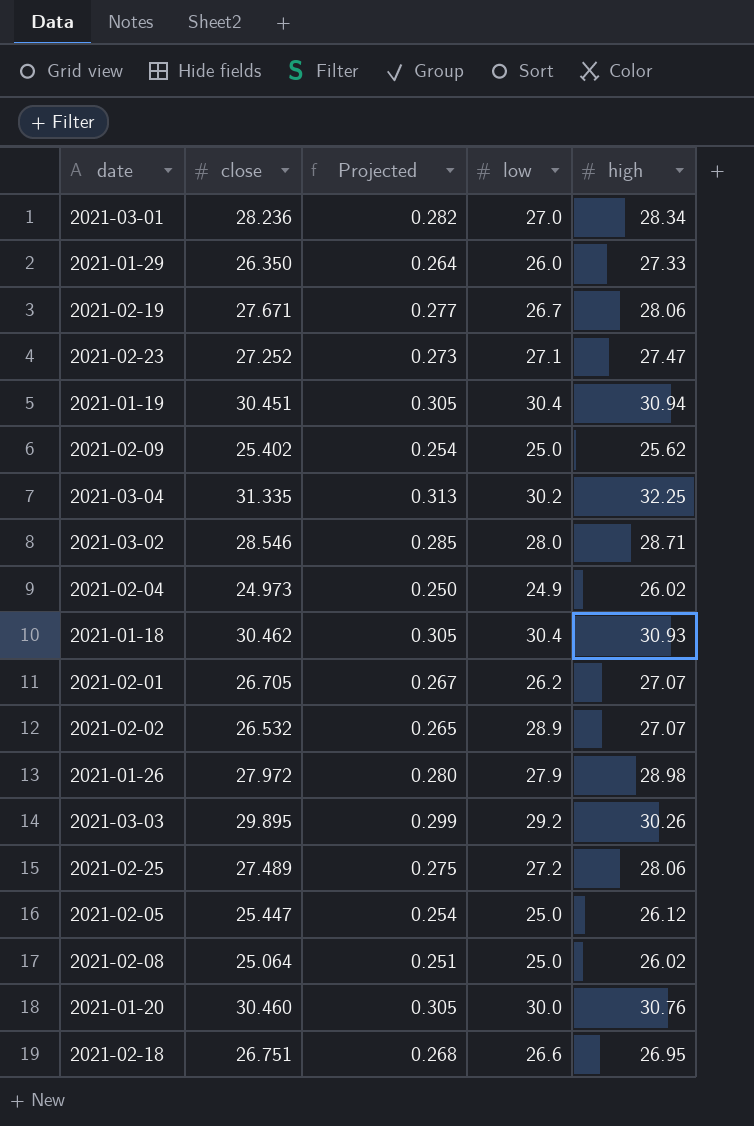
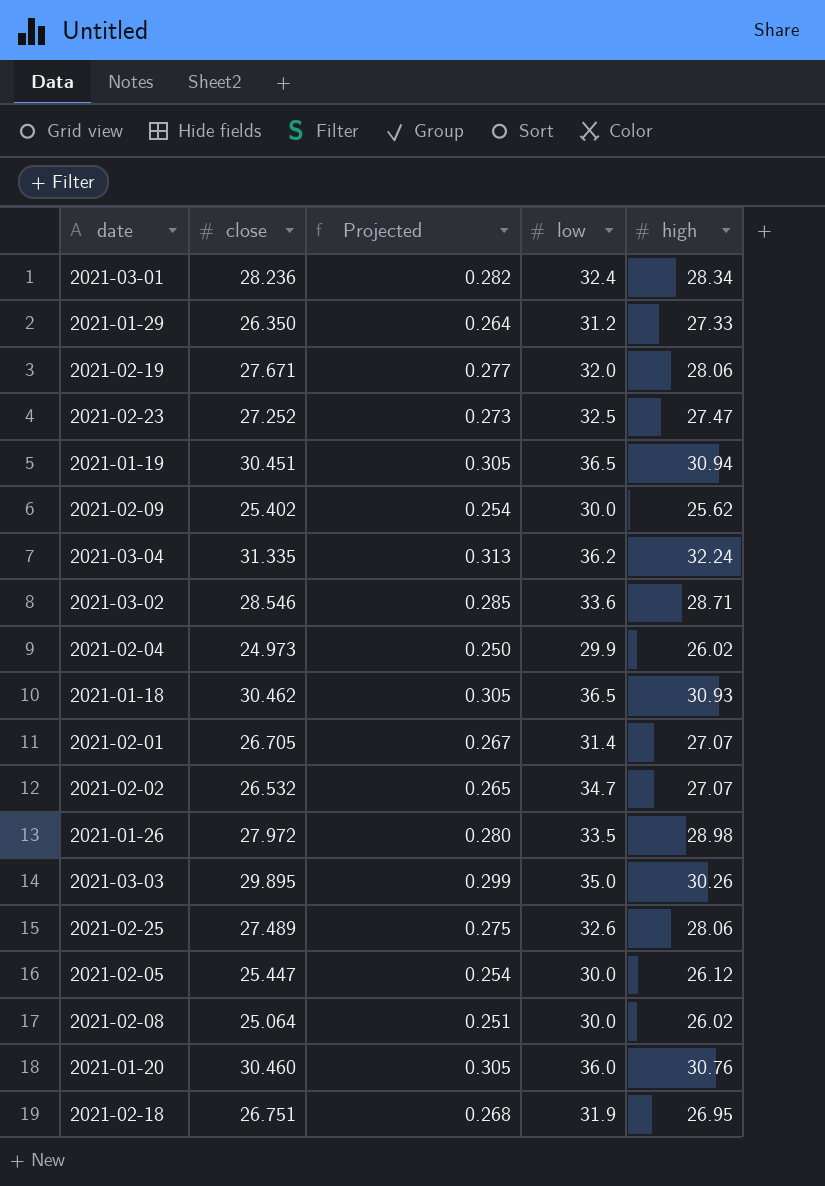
2021-03-01 | low: 27.0 -> 32.4
2021-01-29 | low: 26.0 -> 31.2
2021-02-19 | low: 26.7 -> 32.0
2021-02-23 | low: 27.1 -> 32.5
2021-01-19 | low: 30.4 -> 36.5
2021-02-09 | low: 25.0 -> 30.0
2021-03-04 | low: 30.2 -> 36.2
2021-03-04 | high: 32.25 -> 32.24
2021-03-02 | low: 28.0 -> 33.6
2021-02-04 | low: 24.9 -> 29.9
2021-01-18 | low: 30.4 -> 36.5
2021-02-01 | low: 26.2 -> 31.4
2021-02-02 | low: 28.9 -> 34.7
2021-01-26 | low: 27.9 -> 33.5
2021-03-03 | low: 29.2 -> 35.0
2021-02-25 | low: 27.2 -> 32.6
2021-02-05 | low: 25.0 -> 30.0
2021-02-08 | low: 25.0 -> 30.0
2021-01-20 | low: 30.0 -> 36.0
2021-02-18 | low: 26.6 -> 31.9

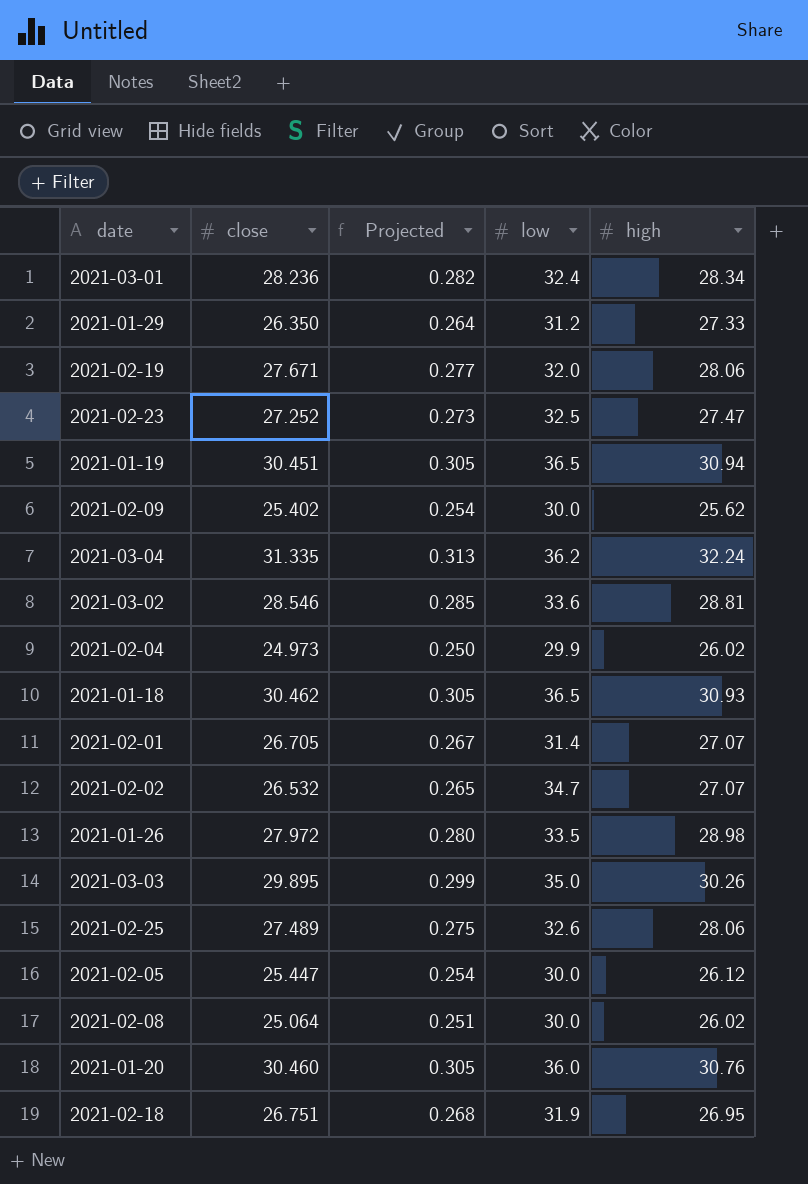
2021-03-02 | high: 28.71 -> 28.81

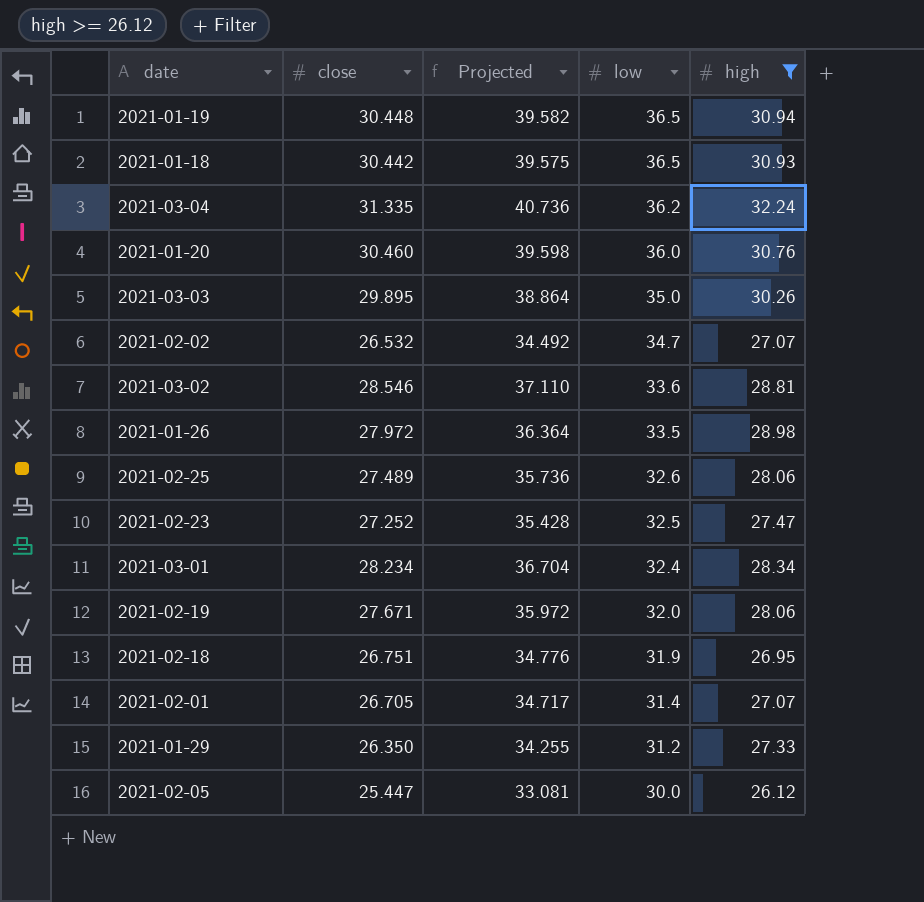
filter: none -> high >= 26.12
row order: none -> low descending
column Projected | formula: [close] * 0.01 -> [close] * 1.3
2021-01-19 | close: 30.451 -> 30.448
2021-01-18 | close: 30.462 -> 30.442
2021-03-01 | close: 28.236 -> 28.234

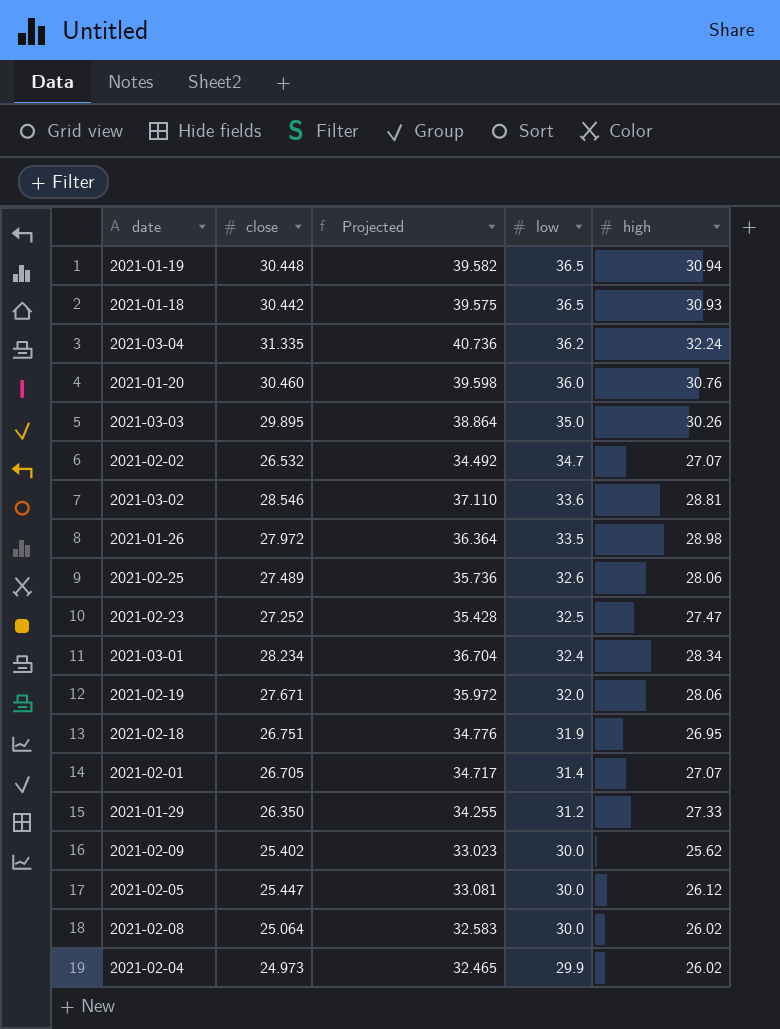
filter: high >= 26.12 -> none

